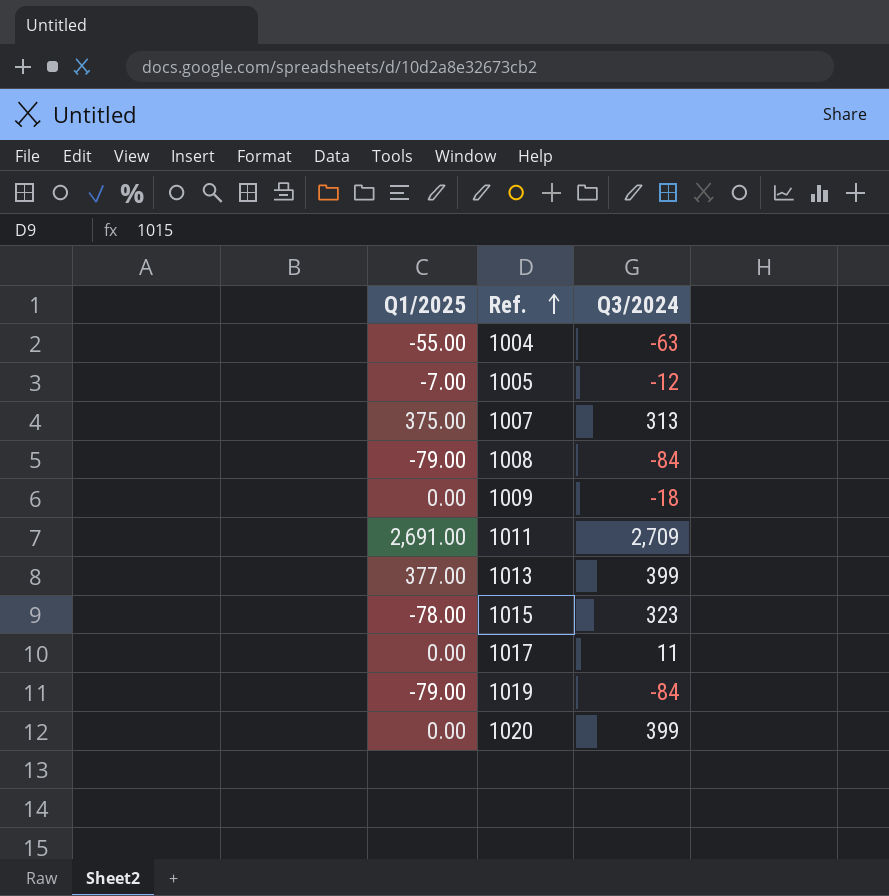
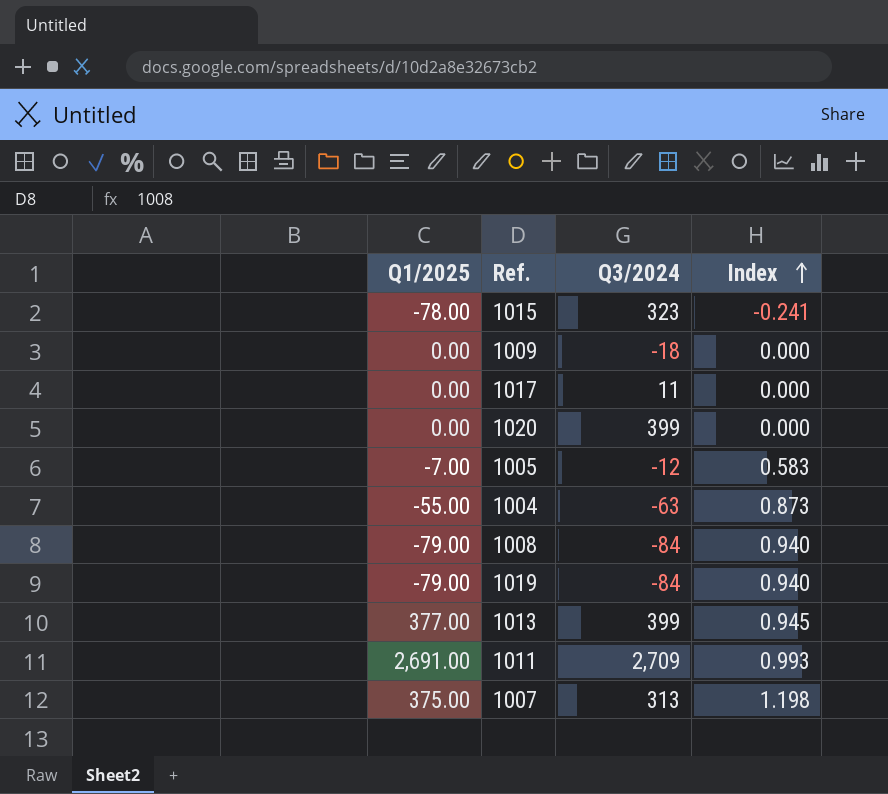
row order: Ref. ascending -> Index ascending
column Index | formula: none -> [Q1/2025] / [Q3/2024]

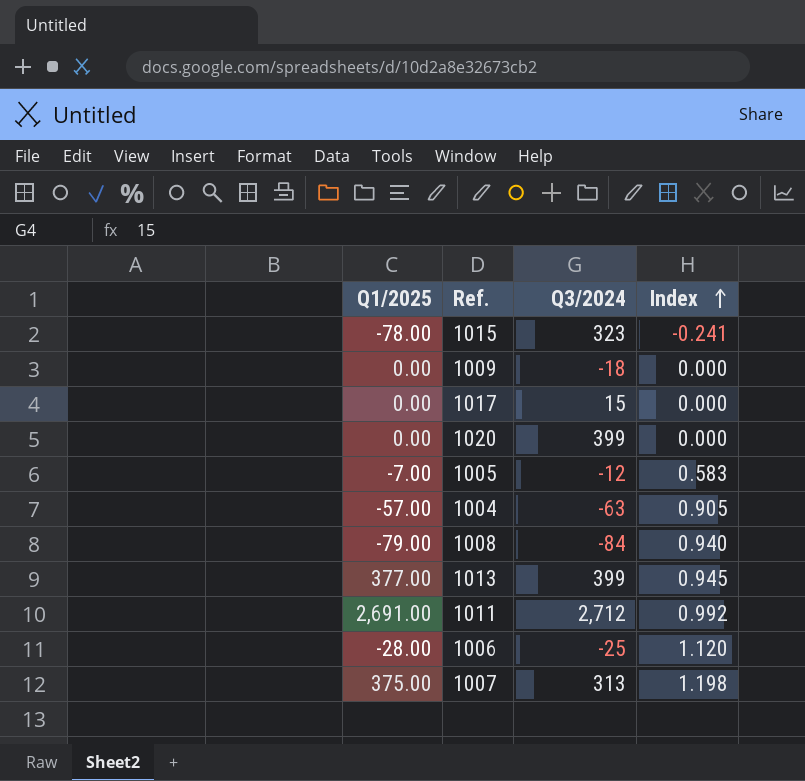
row 1019: -79.00 | -84 | 0.940 -> none
1017 | Q3/2024: 11 -> 15
1004 | Q1/2025: -55.00 -> -57.00
1004 | Index: 0.873 -> 0.905
1011 | Q3/2024: 2,709 -> 2,712
1011 | Index: 0.993 -> 0.992
row 1006: none -> -28.00 | -25 | 1.120

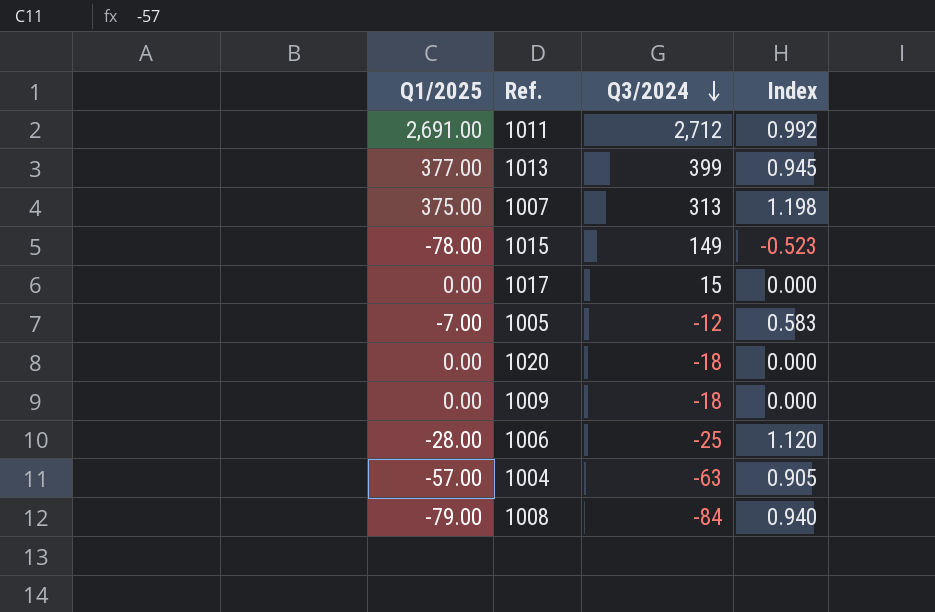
row order: Index ascending -> Q3/2024 descending
1015 | Q3/2024: 323 -> 149
1015 | Index: -0.241 -> -0.523
1020 | Q3/2024: 399 -> -18

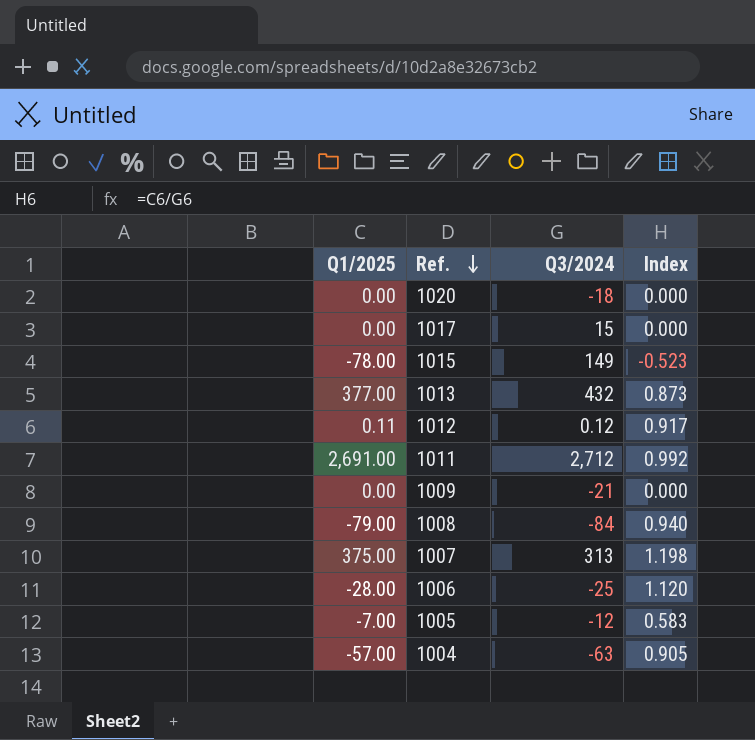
row order: Q3/2024 descending -> Ref. descending
1013 | Q3/2024: 399 -> 432
1013 | Index: 0.945 -> 0.873
row 1012: none -> 0.11 | 0.12 | 0.917
1009 | Q3/2024: -18 -> -21

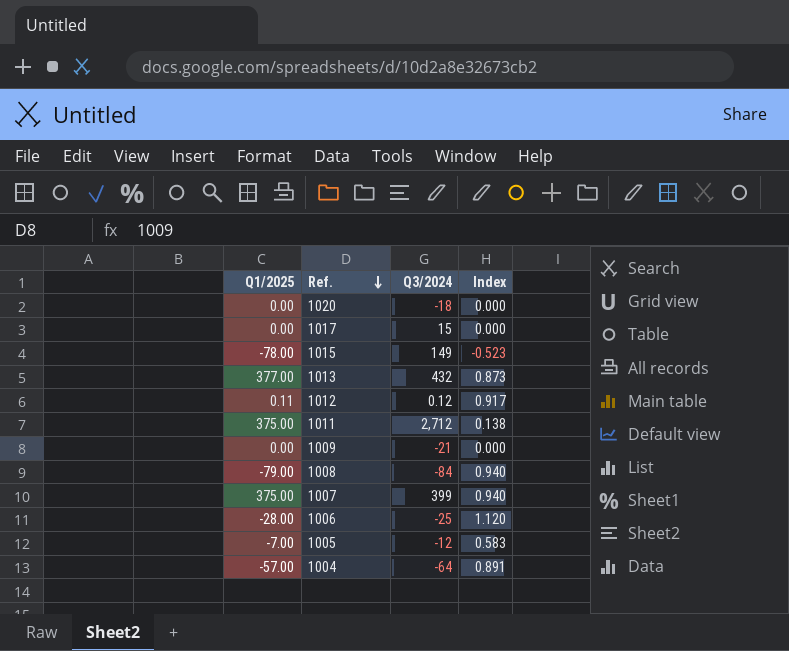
1011 | Q1/2025: 2,691.00 -> 375.00
1011 | Index: 0.992 -> 0.138
1007 | Q3/2024: 313 -> 399
1007 | Index: 1.198 -> 0.940
1004 | Q3/2024: -63 -> -64
1004 | Index: 0.905 -> 0.891

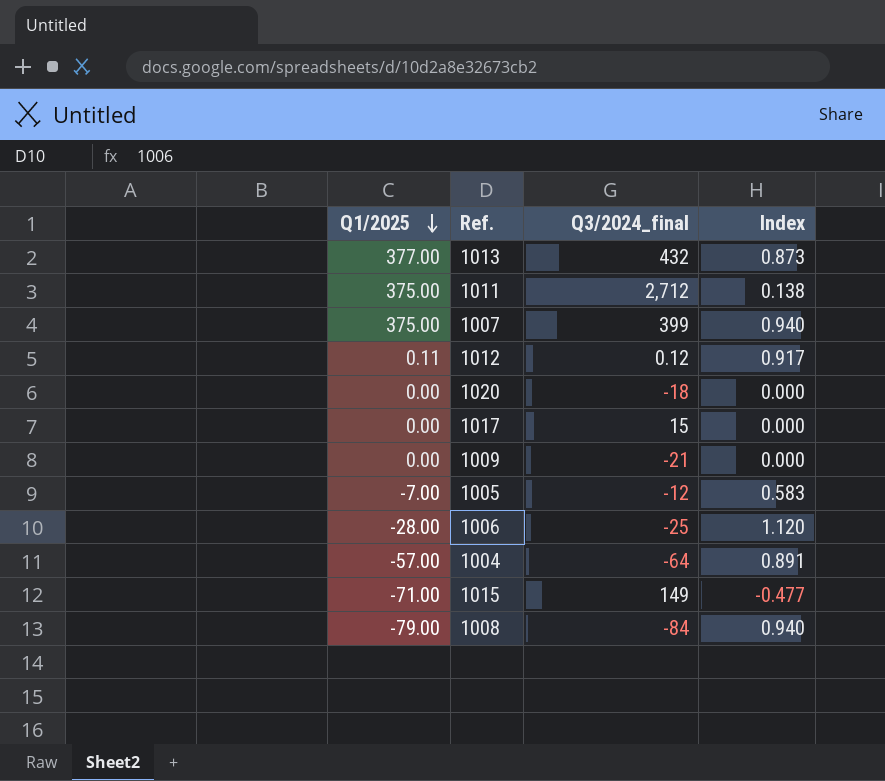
row order: Ref. descending -> Q1/2025 descending
column name: Q3/2024 -> Q3/2024_final
1015 | Q1/2025: -78.00 -> -71.00
1015 | Index: -0.523 -> -0.477

